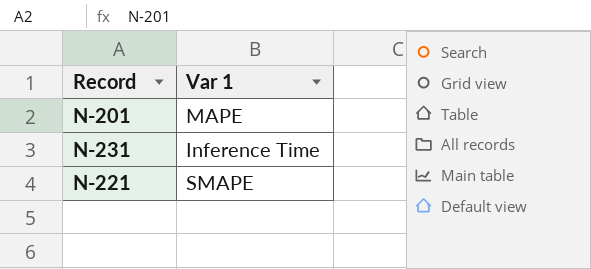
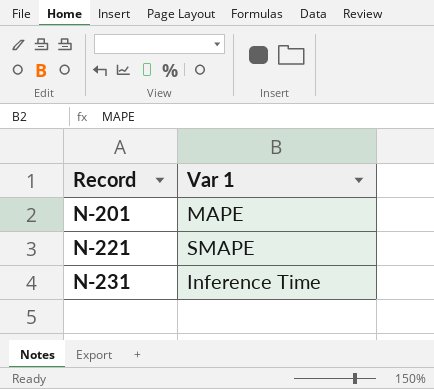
row order: none -> Record ascending

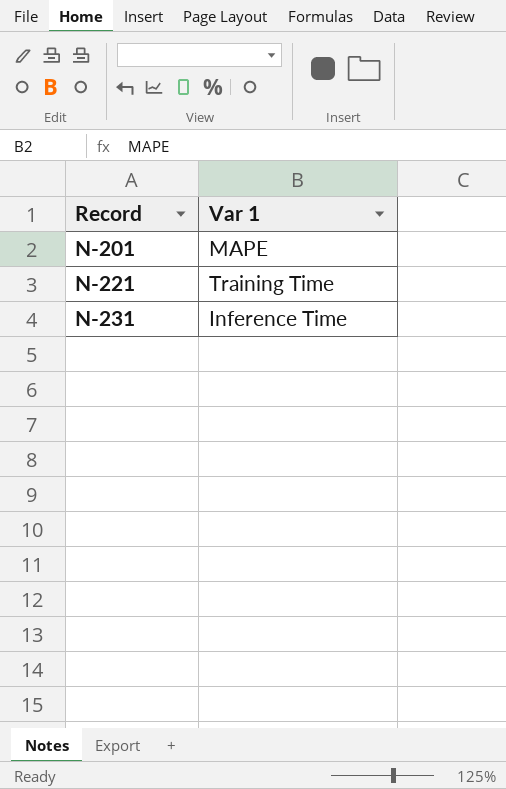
N-221 | Var 1: SMAPE -> Training Time

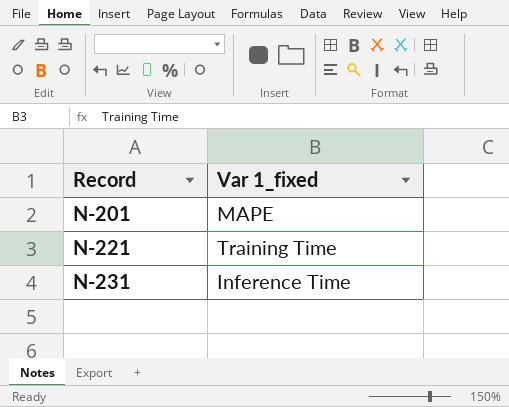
column name: Var 1 -> Var 1_fixed

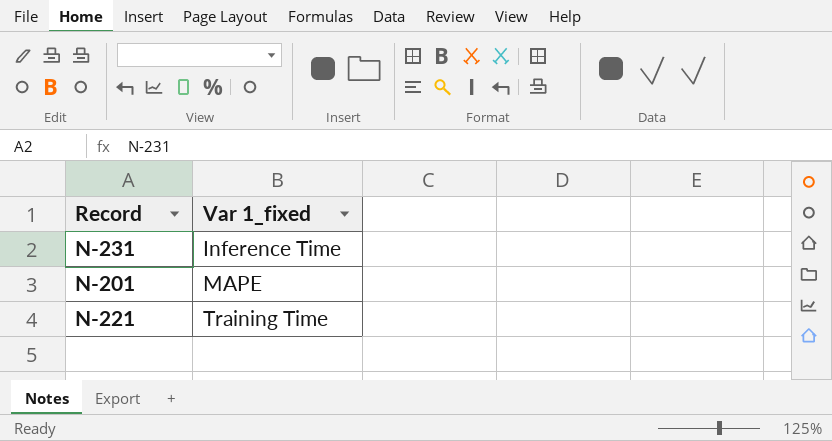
row order: Record ascending -> Var 1_fixed ascending

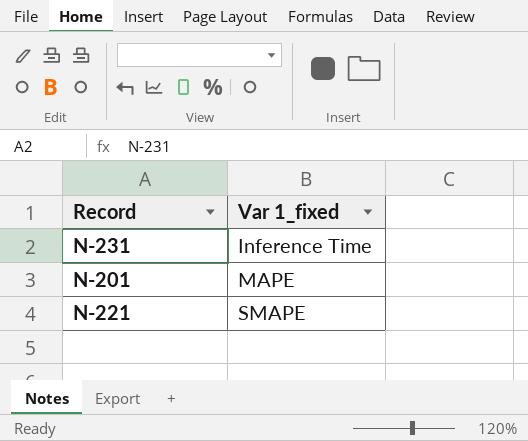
N-221 | Var 1_fixed: Training Time -> SMAPE

